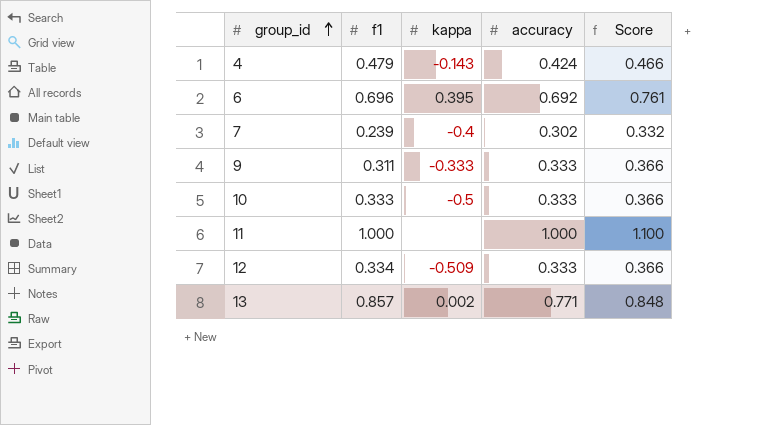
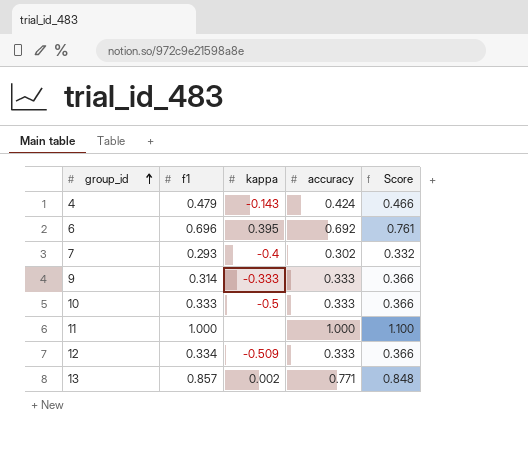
7 | f1: 0.239 -> 0.293
9 | f1: 0.311 -> 0.314

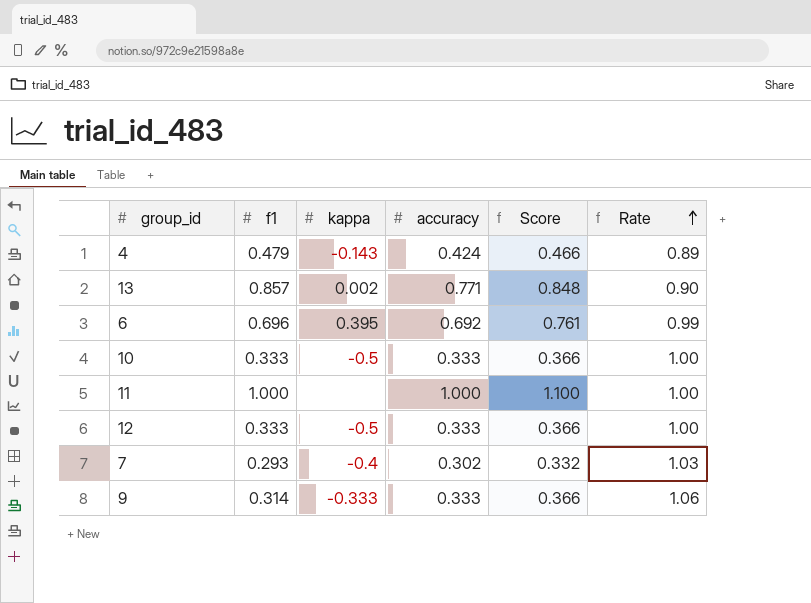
row order: group_id ascending -> Rate ascending
column Rate | formula: none -> [accuracy] / [f1]
12 | f1: 0.334 -> 0.333
12 | kappa: -0.509 -> -0.5

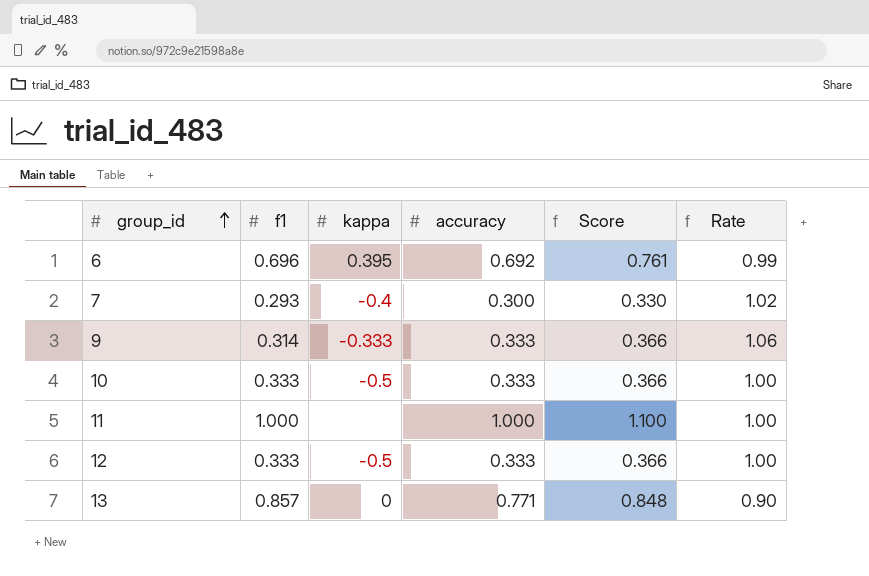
row order: Rate ascending -> group_id ascending
row 4: 0.479 | -0.143 | 0.424 | 0.466 | 0.89 -> none
7 | accuracy: 0.302 -> 0.300
7 | Score: 0.332 -> 0.330
7 | Rate: 1.03 -> 1.02
13 | kappa: 0.002 -> 0

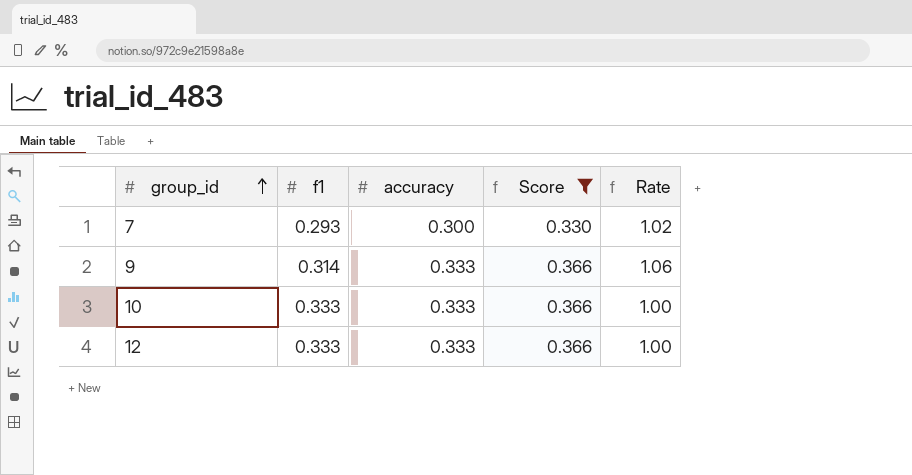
filter: none -> Score <= 0.366
column kappa | position: 3 -> none

